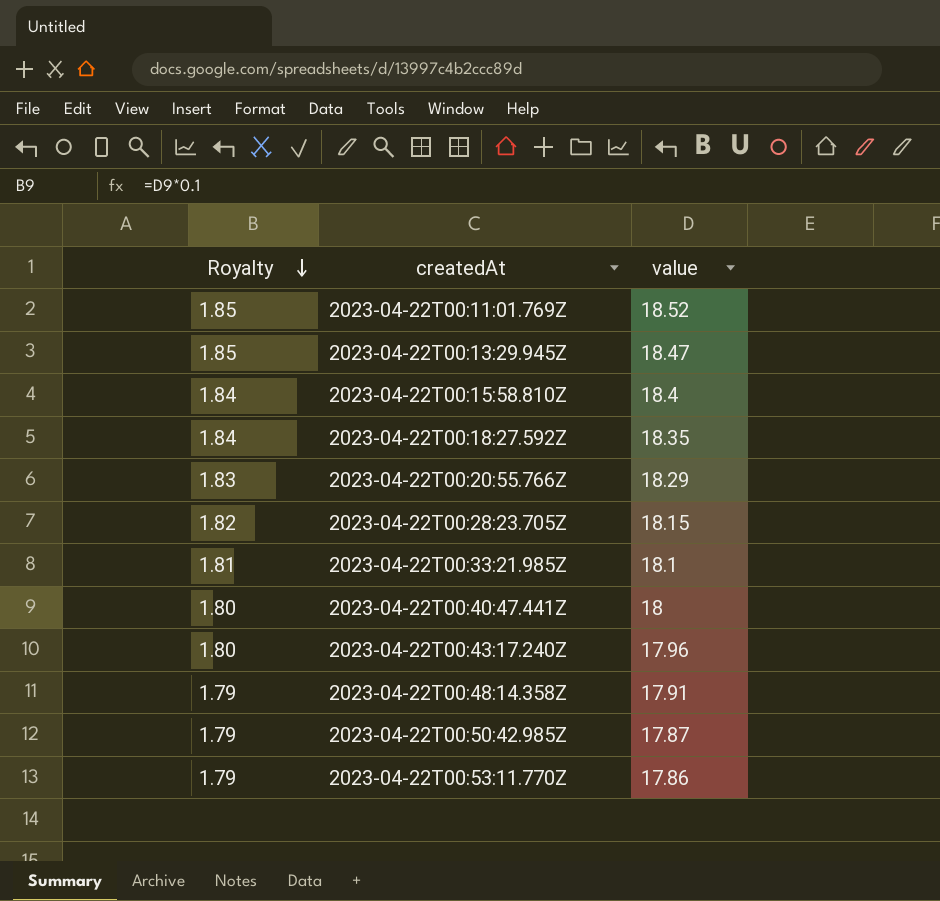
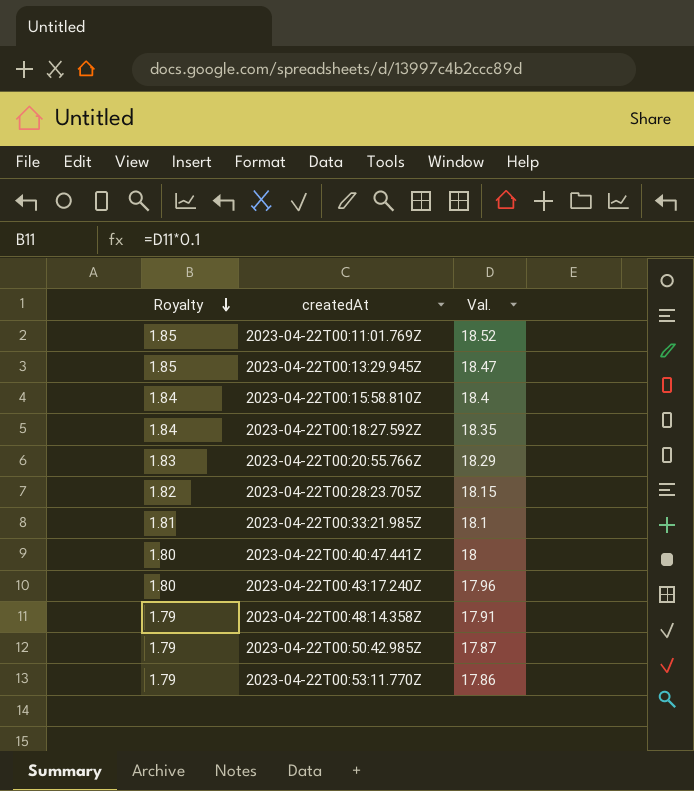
column name: value -> Val.

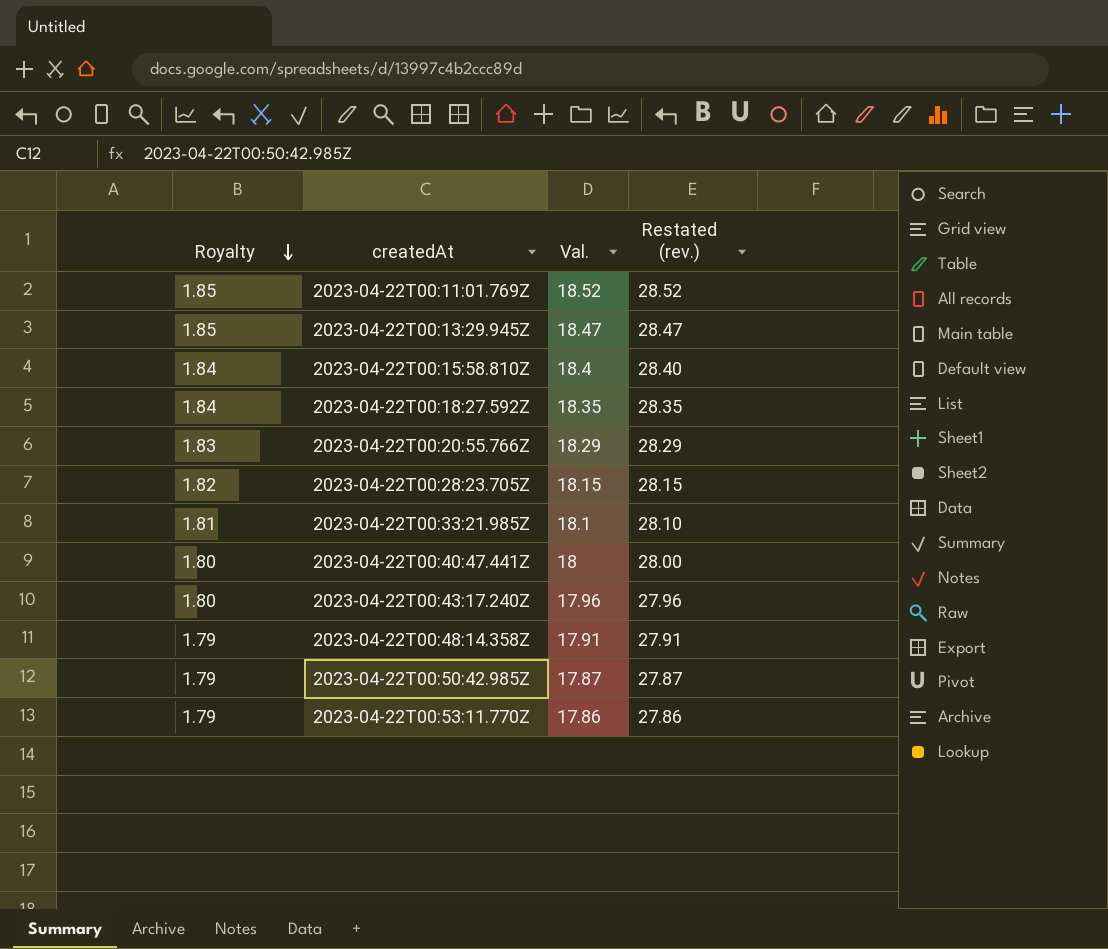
column Restated (rev.) | formula: none -> [Val.] + 10

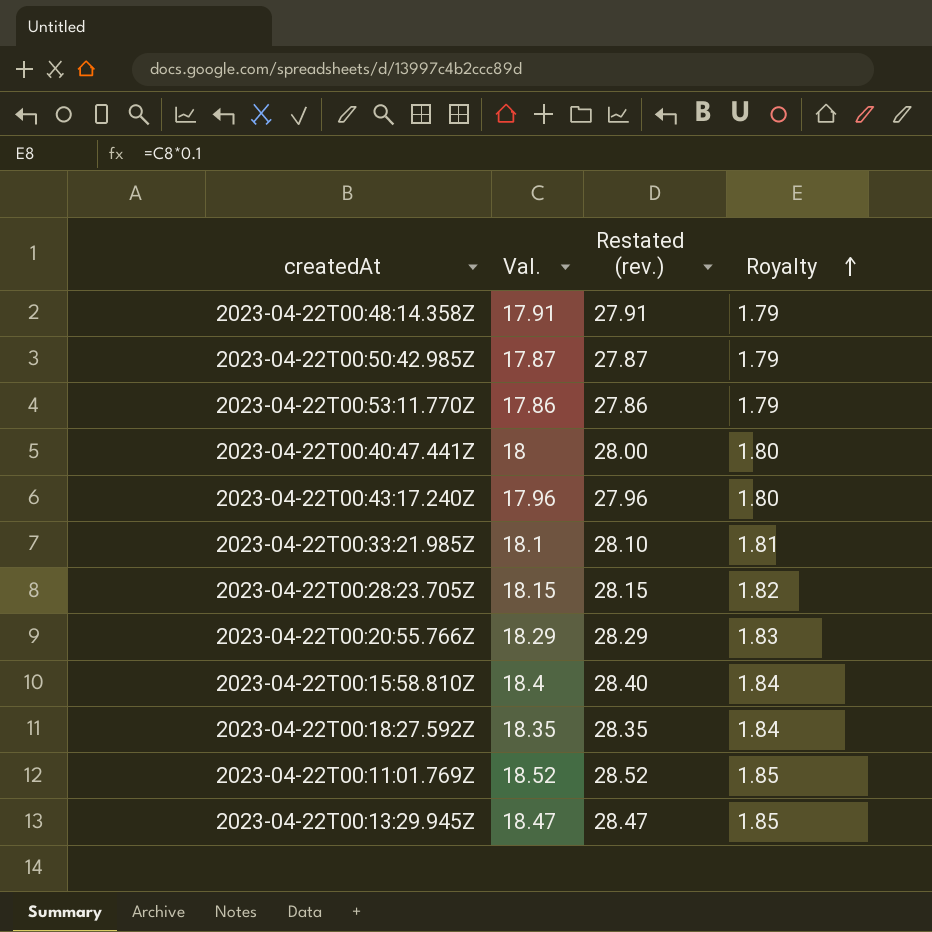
row order: Royalty descending -> Royalty ascending
column Royalty | position: 1 -> 4

